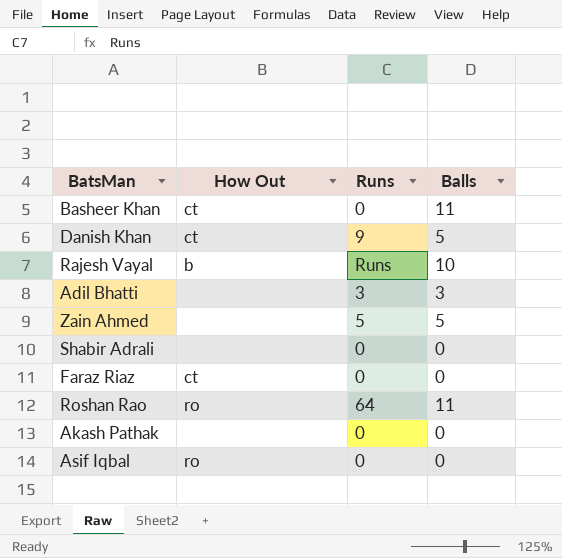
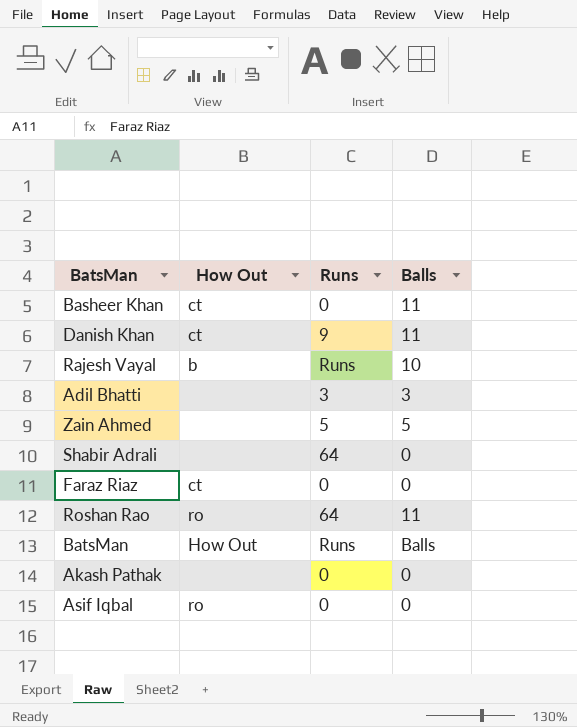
Danish Khan | Balls: 5 -> 11
Shabir Adrali | Runs: 0 -> 64
row BatsMan: none -> How Out | Runs | Balls

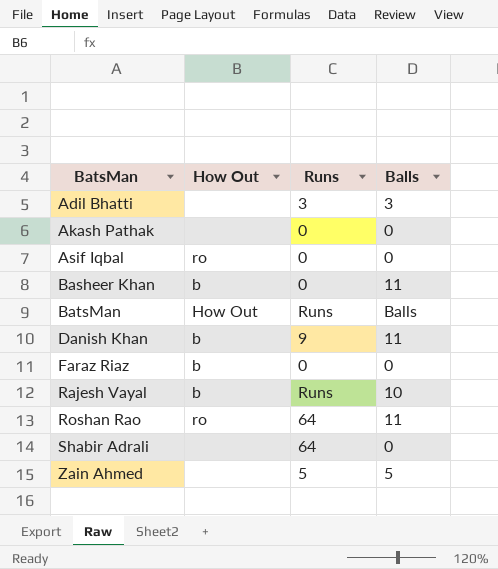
row order: none -> BatsMan ascending
Basheer Khan | How Out: ct -> b
Danish Khan | How Out: ct -> b
Faraz Riaz | How Out: ct -> b

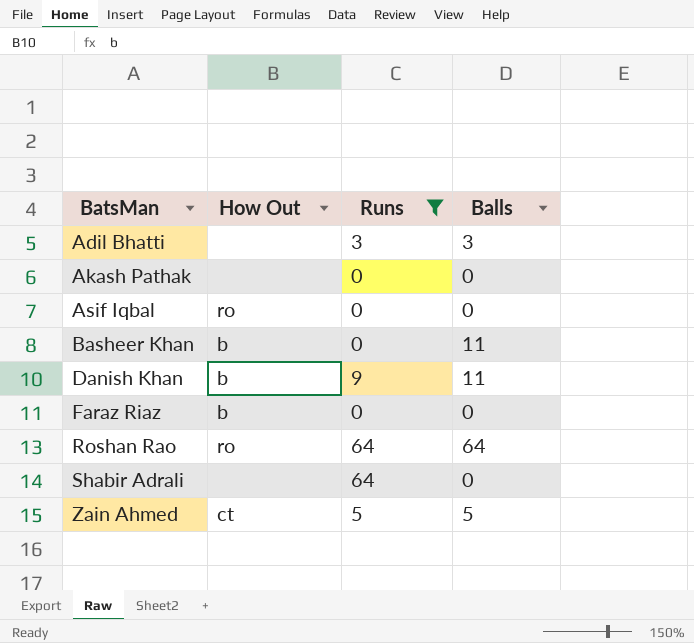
filter: none -> Runs != Runs
Roshan Rao | Balls: 11 -> 64
Zain Ahmed | How Out: none -> ct

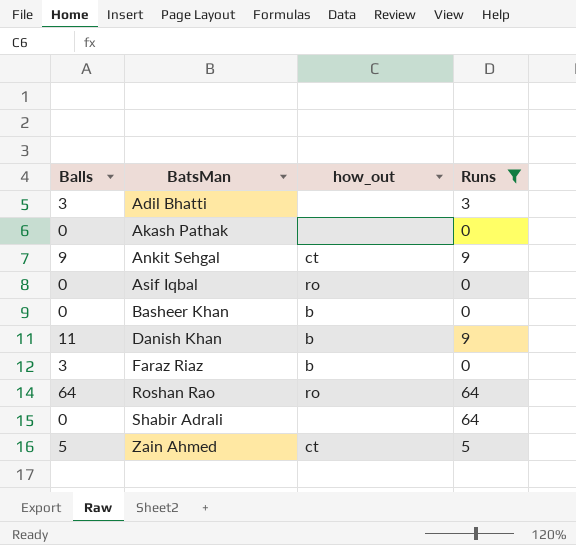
column Balls | position: 4 -> 1
column name: How Out -> how_out
row Ankit Sehgal: none -> 9 | ct | 9
Basheer Khan | Balls: 11 -> 0
Faraz Riaz | Balls: 0 -> 3

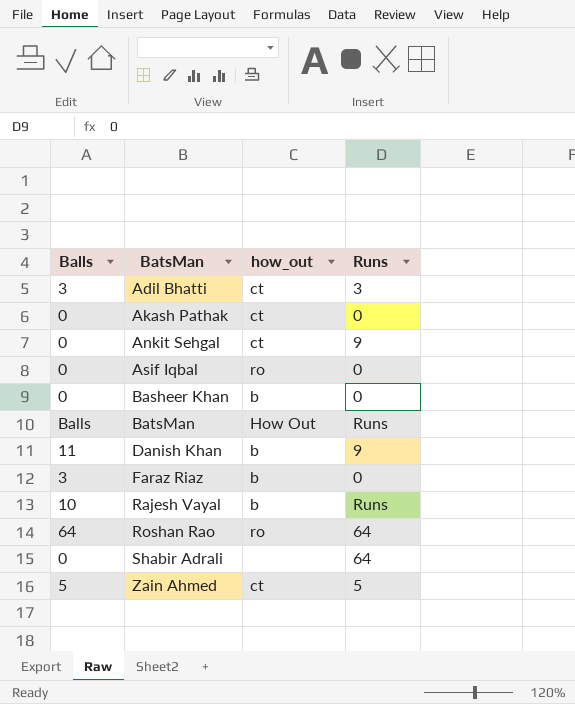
filter: Runs != Runs -> none
Adil Bhatti | how_out: none -> ct
Akash Pathak | how_out: none -> ct
Ankit Sehgal | Balls: 9 -> 0

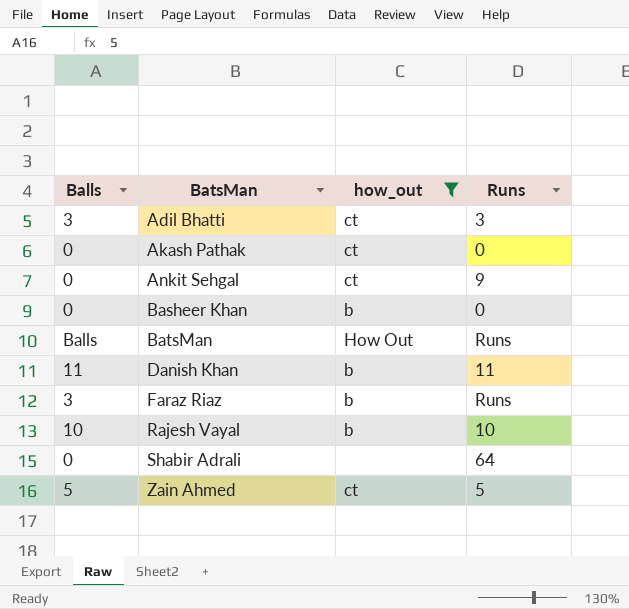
filter: none -> how_out != ro
Danish Khan | Runs: 9 -> 11
Faraz Riaz | Runs: 0 -> Runs
Rajesh Vayal | Runs: Runs -> 10

